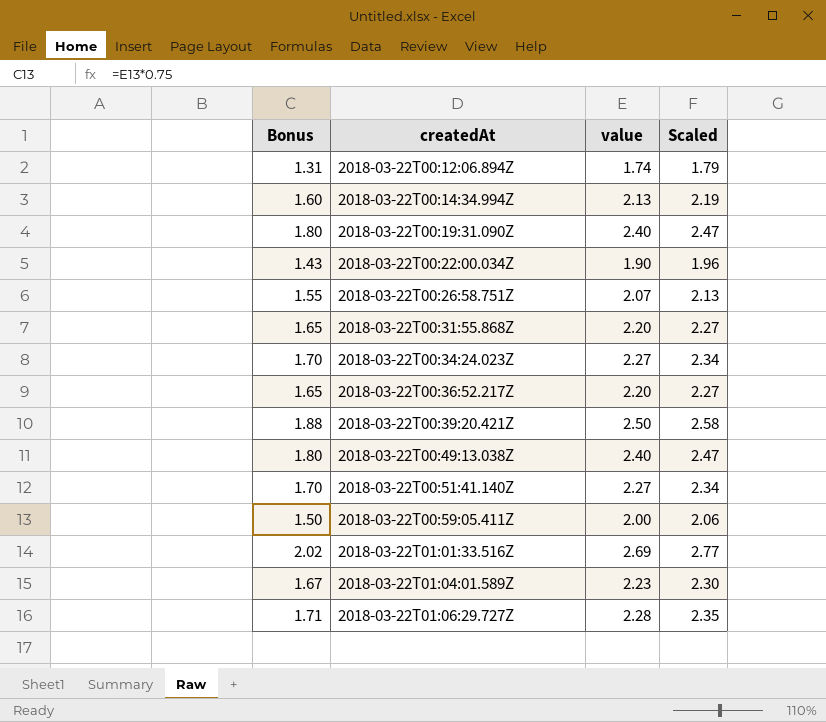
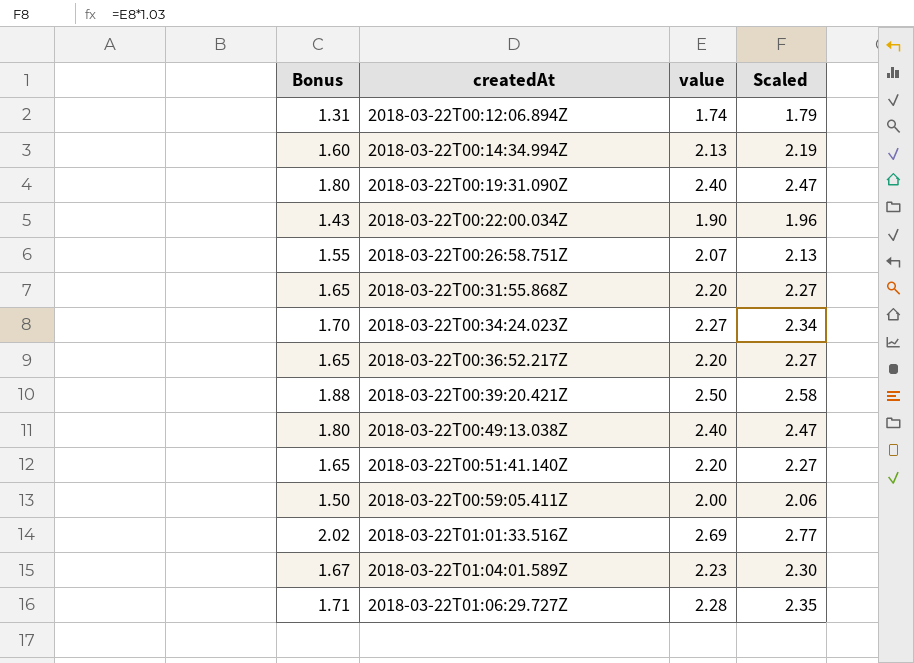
2018-03-22T00:51:41.140Z | Bonus: 1.70 -> 1.65
2018-03-22T00:51:41.140Z | value: 2.27 -> 2.20
2018-03-22T00:51:41.140Z | Scaled: 2.34 -> 2.27

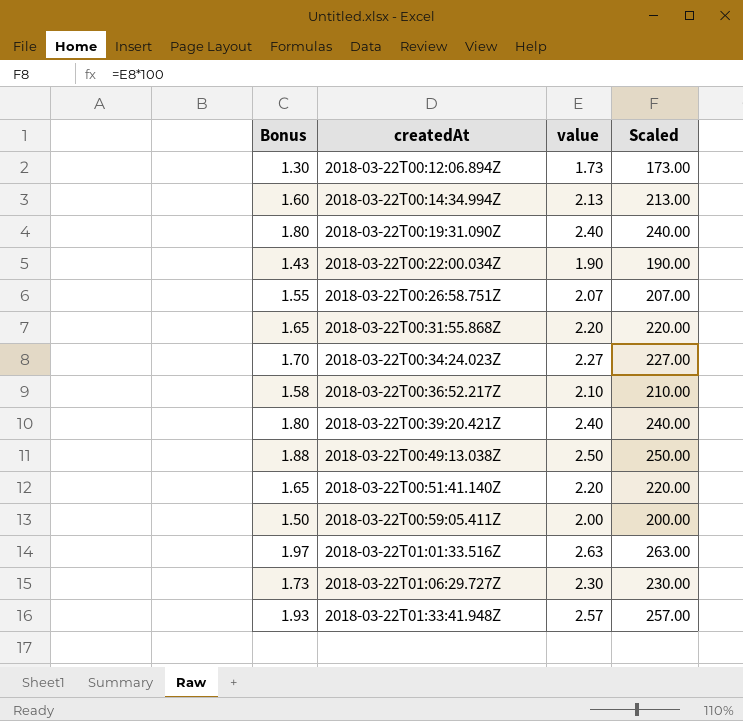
column Scaled | formula: [value] * 1.03 -> [value] * 100
row 2018-03-22T01:04:01.589Z: 1.67 | 2.23 | 2.30 -> none
2018-03-22T00:12:06.894Z | Bonus: 1.31 -> 1.30
2018-03-22T00:12:06.894Z | value: 1.74 -> 1.73
2018-03-22T00:36:52.217Z | Bonus: 1.65 -> 1.58
2018-03-22T00:36:52.217Z | value: 2.20 -> 2.10
2018-03-22T00:39:20.421Z | Bonus: 1.88 -> 1.80
2018-03-22T00:39:20.421Z | value: 2.50 -> 2.40
2018-03-22T00:49:13.038Z | Bonus: 1.80 -> 1.88
2018-03-22T00:49:13.038Z | value: 2.40 -> 2.50
2018-03-22T01:01:33.516Z | Bonus: 2.02 -> 1.97
2018-03-22T01:01:33.516Z | value: 2.69 -> 2.63
2018-03-22T01:06:29.727Z | Bonus: 1.71 -> 1.73
2018-03-22T01:06:29.727Z | value: 2.28 -> 2.30
row 2018-03-22T01:33:41.948Z: none -> 1.93 | 2.57 | 257.00

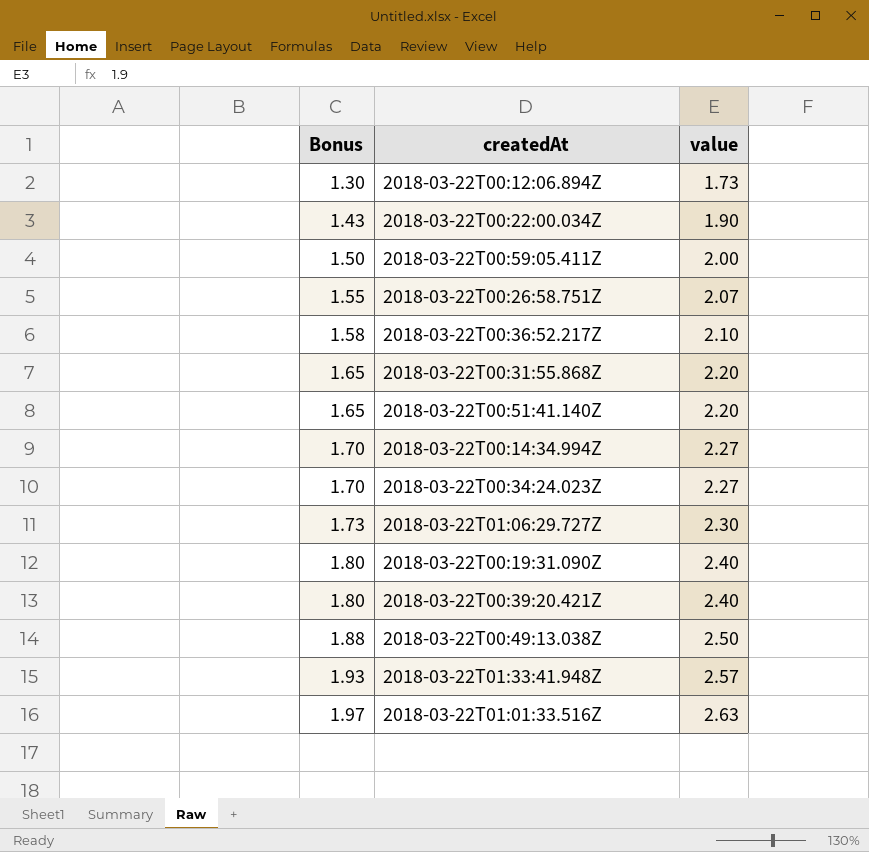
row order: createdAt ascending -> Bonus ascending
column Scaled | formula: [value] * 100 -> none
2018-03-22T00:14:34.994Z | Bonus: 1.60 -> 1.70
2018-03-22T00:14:34.994Z | value: 2.13 -> 2.27

